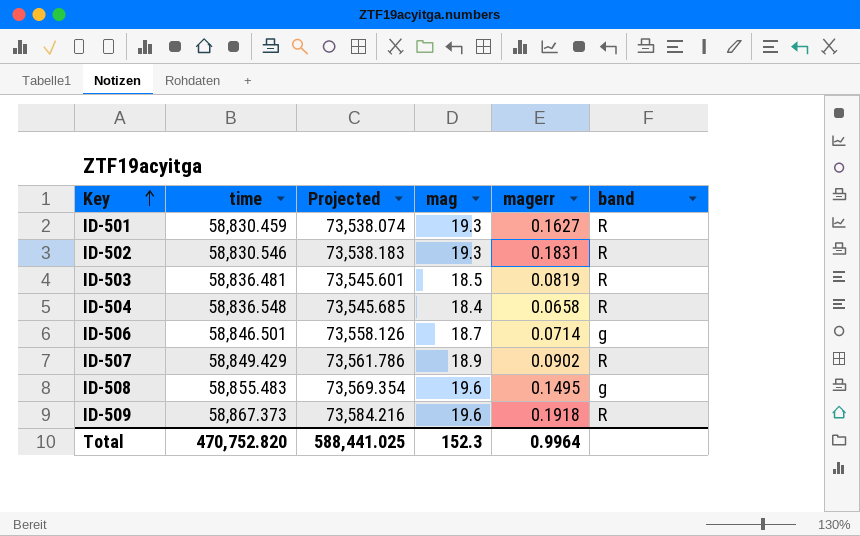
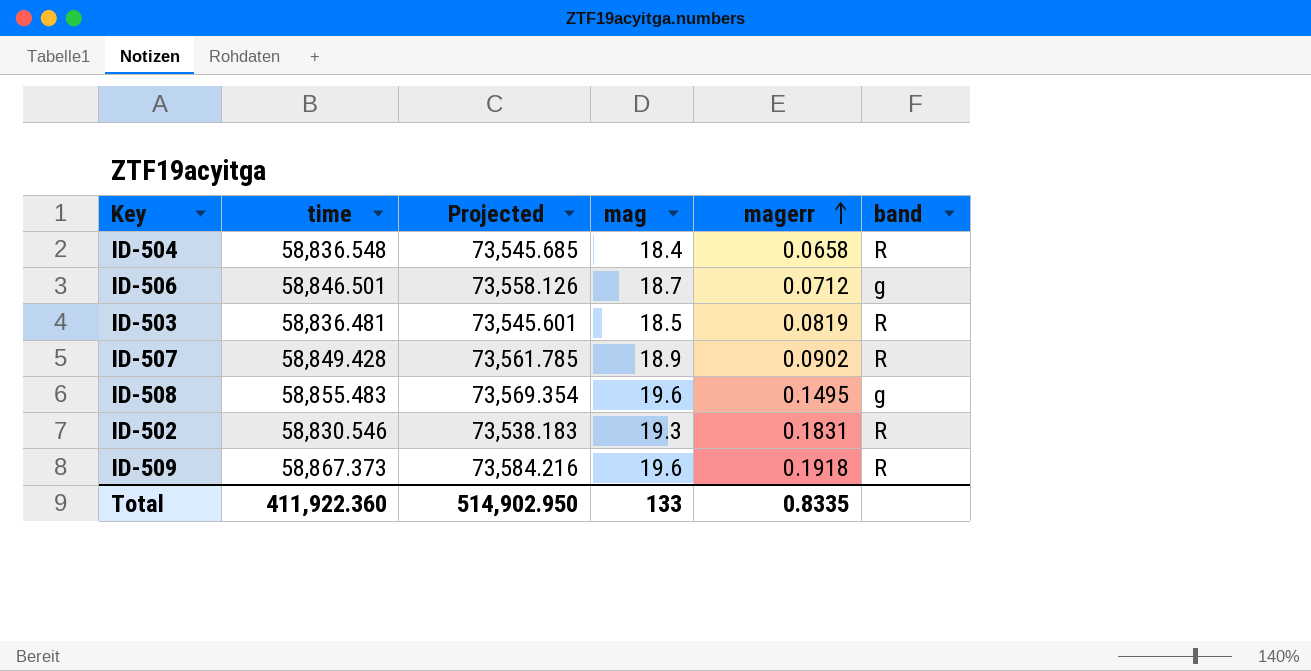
row order: Key ascending -> magerr ascending
row ID-501: 58,830.459 | 73,538.074 | 19.3 | 0.1627 | R -> none
ID-506 | magerr: 0.0714 -> 0.0712
ID-507 | time: 58,849.429 -> 58,849.428
ID-507 | Projected: 73,561.786 -> 73,561.785
Total | time: 470,752.820 -> 411,922.360
Total | Projected: 588,441.025 -> 514,902.950
Total | mag: 152.3 -> 133
Total | magerr: 0.9964 -> 0.8335

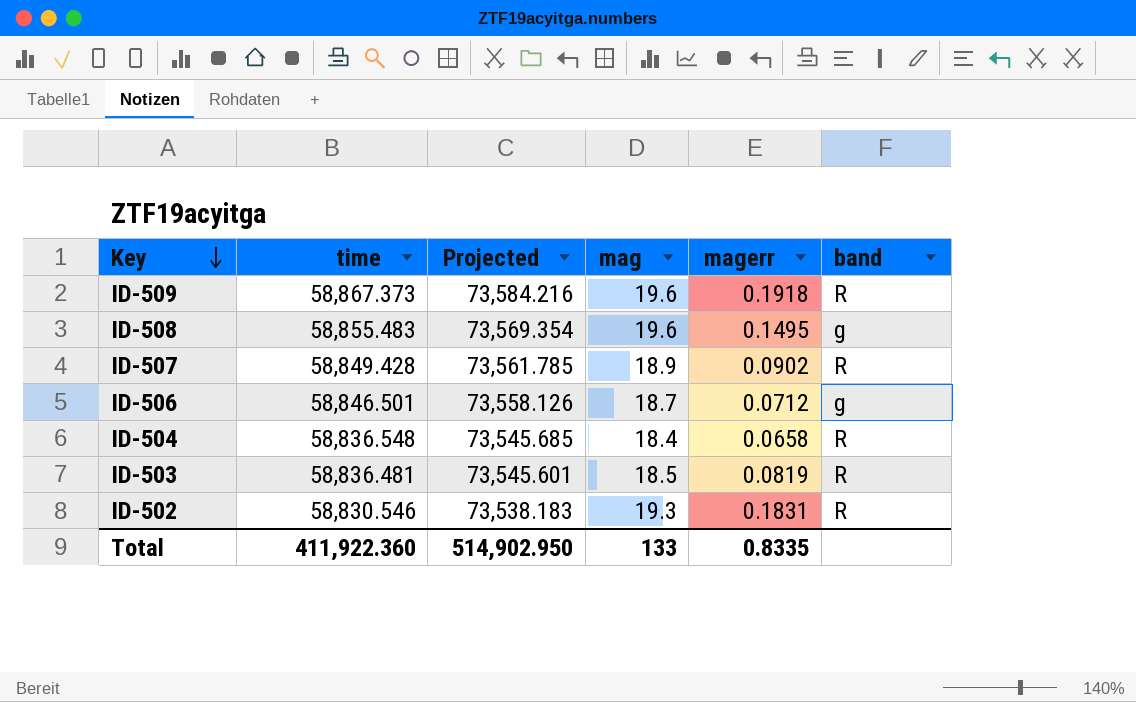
row order: magerr ascending -> Key descending

